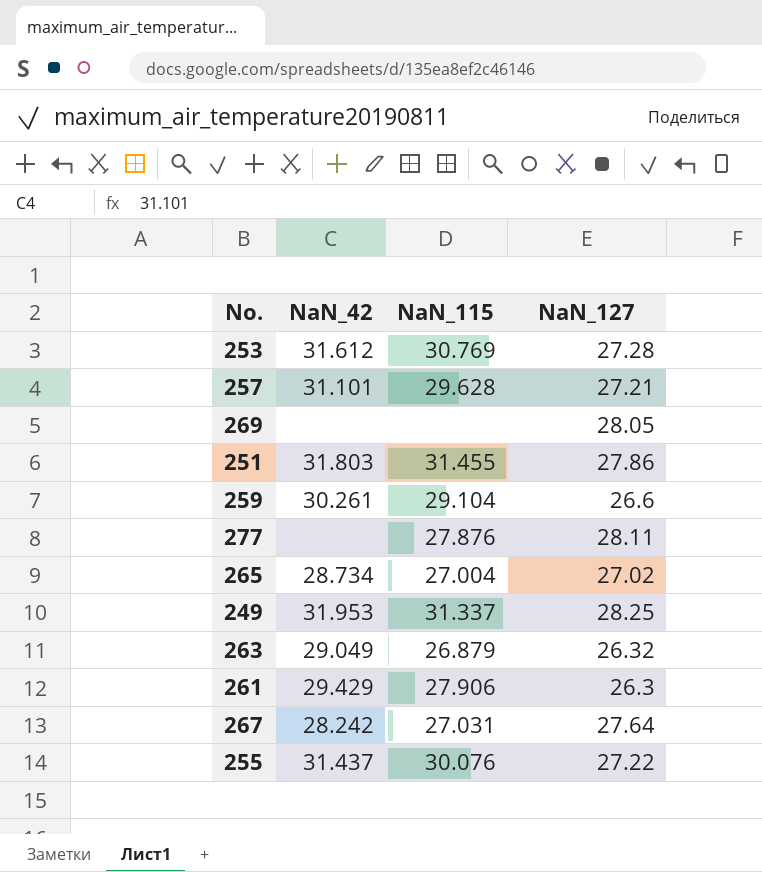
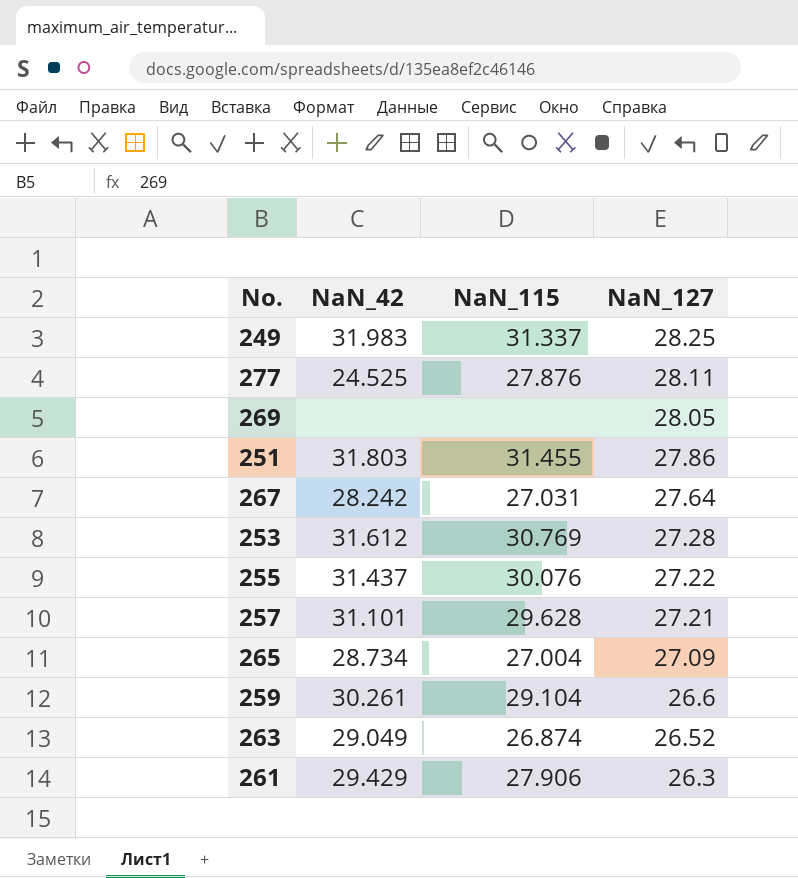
row order: none -> NaN_127 descending
249 | NaN_42: 31.953 -> 31.983
277 | NaN_42: none -> 24.525
265 | NaN_127: 27.02 -> 27.09
263 | NaN_115: 26.879 -> 26.874
263 | NaN_127: 26.32 -> 26.52

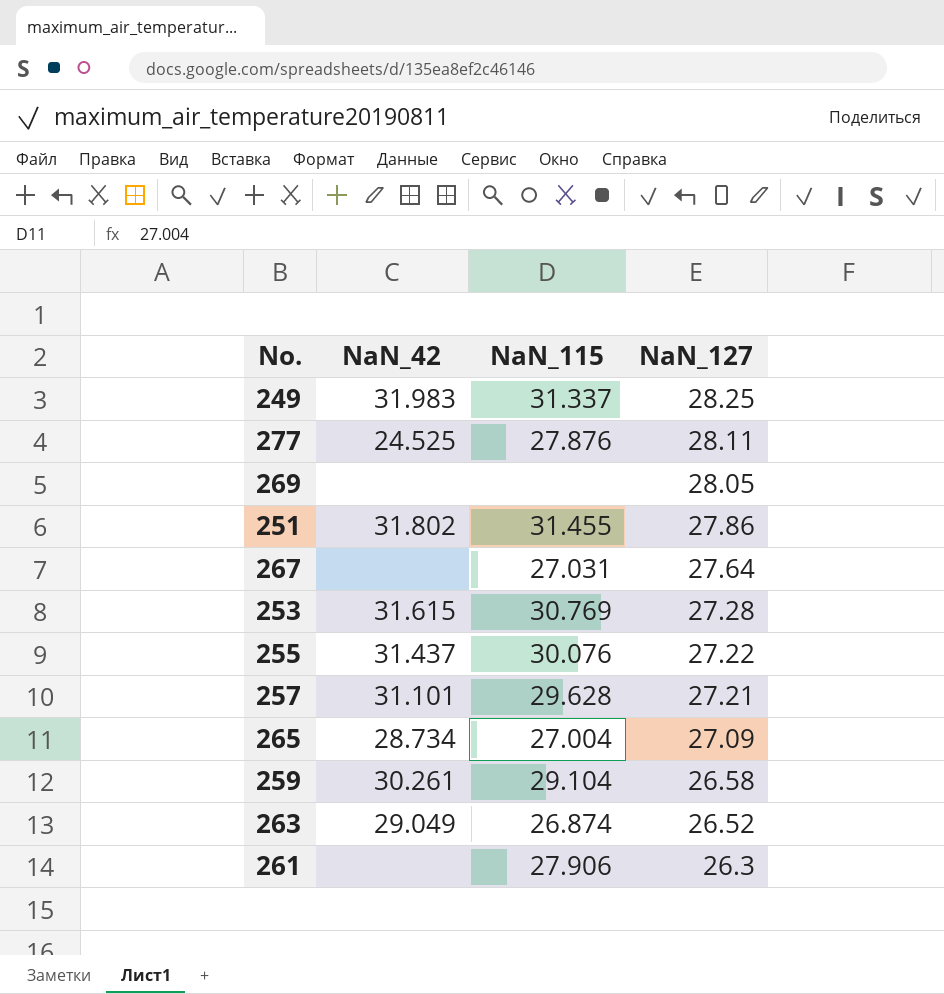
251 | NaN_42: 31.803 -> 31.802
267 | NaN_42: 28.242 -> none
253 | NaN_42: 31.612 -> 31.615
259 | NaN_127: 26.6 -> 26.58
261 | NaN_42: 29.429 -> none

